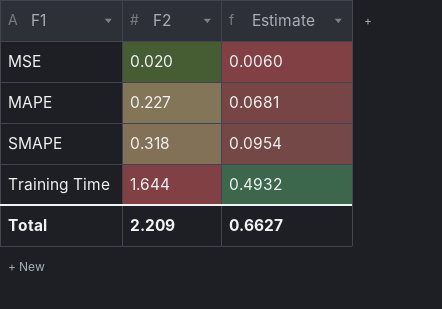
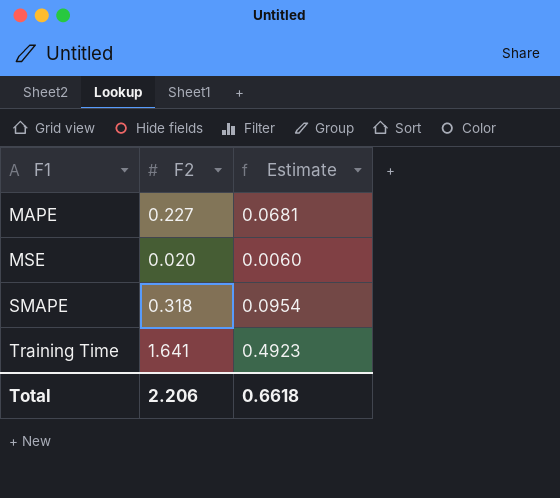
row order: F2 ascending -> F1 ascending
Training Time | F2: 1.644 -> 1.641
Training Time | Estimate: 0.4932 -> 0.4923
Total | F2: 2.209 -> 2.206
Total | Estimate: 0.6627 -> 0.6618

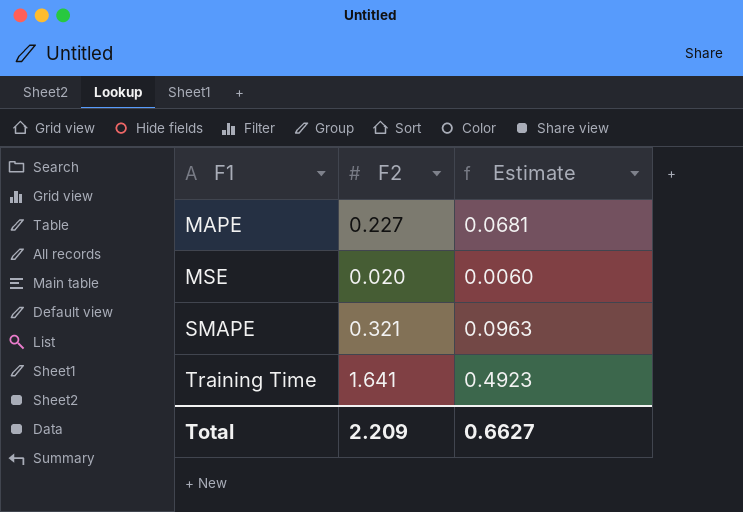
SMAPE | F2: 0.318 -> 0.321
SMAPE | Estimate: 0.0954 -> 0.0963
Total | F2: 2.206 -> 2.209
Total | Estimate: 0.6618 -> 0.6627

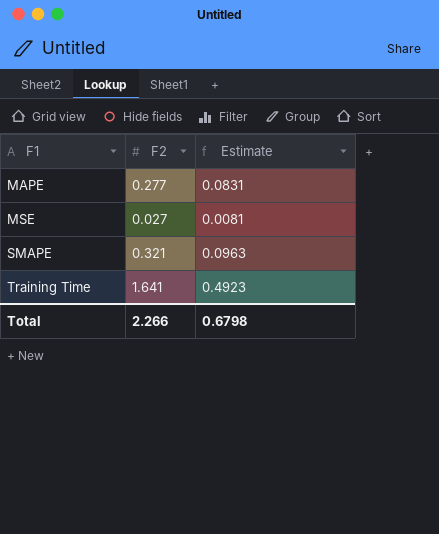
MAPE | F2: 0.227 -> 0.277
MAPE | Estimate: 0.0681 -> 0.0831
MSE | F2: 0.020 -> 0.027
MSE | Estimate: 0.0060 -> 0.0081
Total | F2: 2.209 -> 2.266
Total | Estimate: 0.6627 -> 0.6798

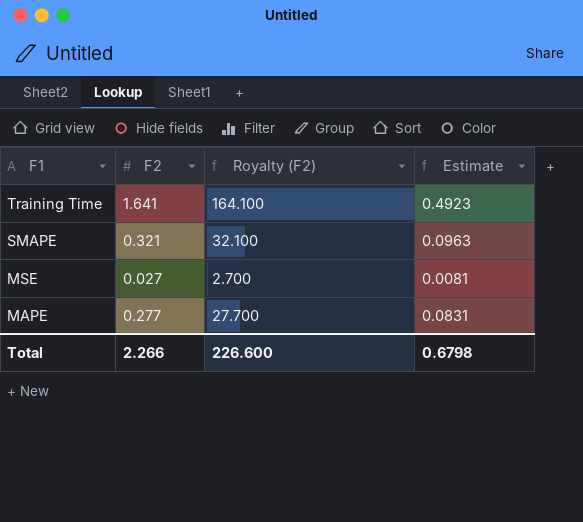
row order: F1 ascending -> F1 descending
column Royalty (F2) | formula: none -> [F2] * 100

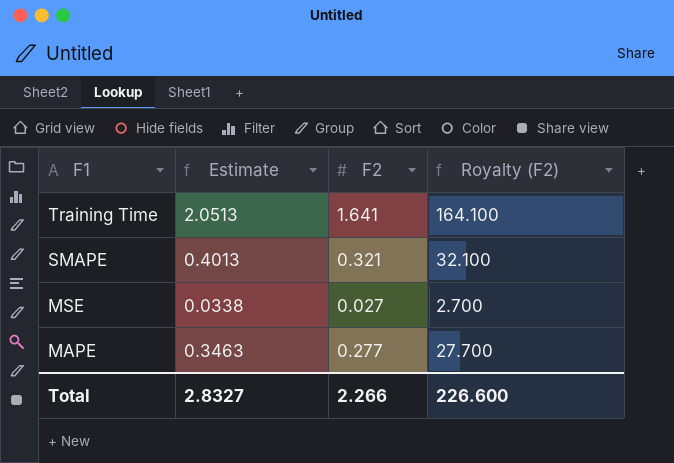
column Estimate | formula: [F2] * 0.3 -> [F2] * 1.25
column Estimate | position: 4 -> 2
Total | Estimate: 0.6798 -> 2.8327

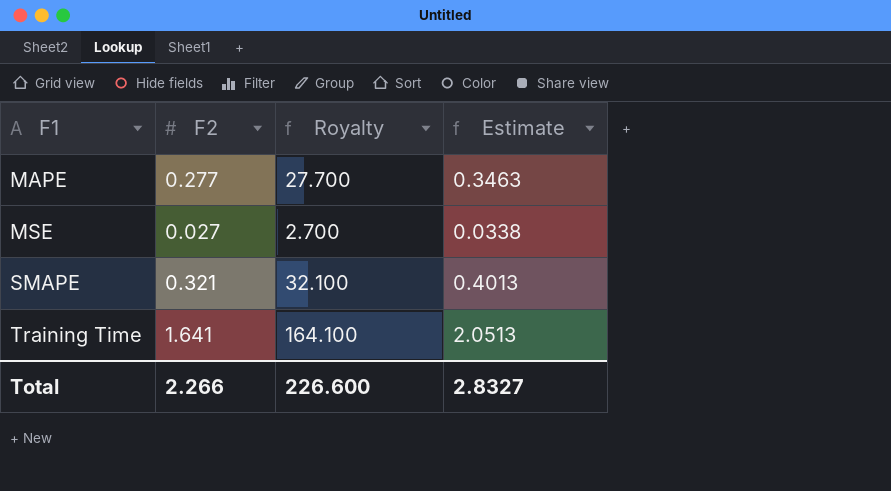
row order: F1 descending -> F1 ascending
column name: Royalty (F2) -> Royalty
column Estimate | position: 2 -> 4

